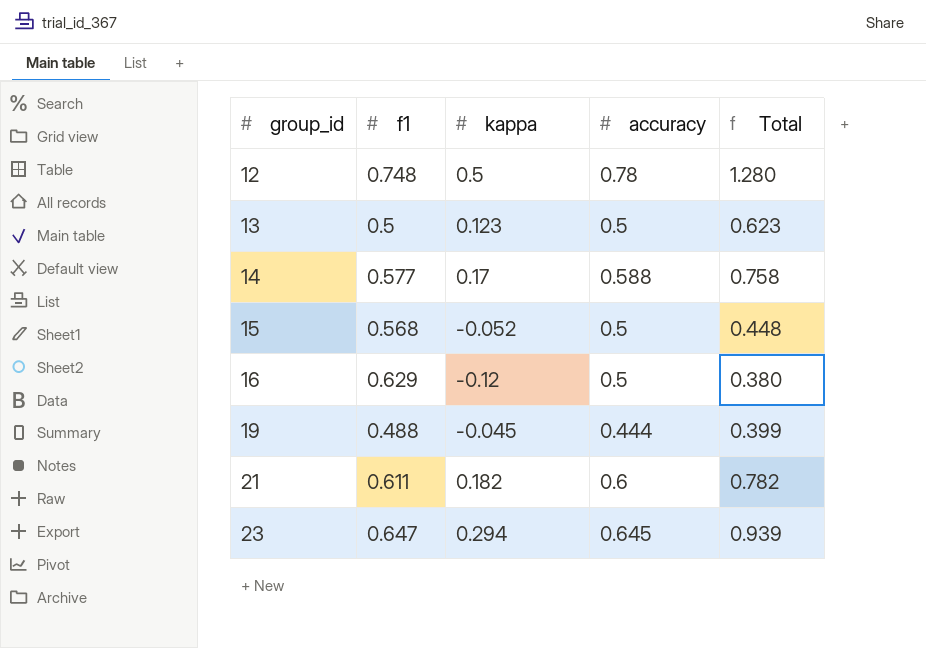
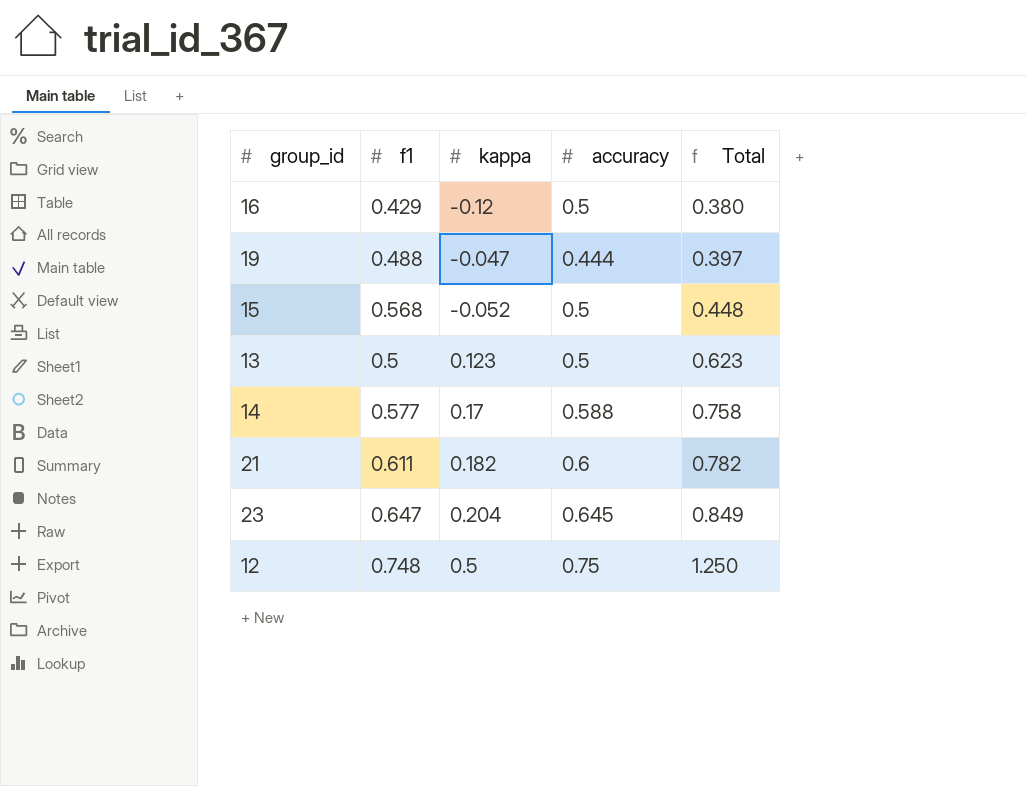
row order: group_id ascending -> Total ascending
16 | f1: 0.629 -> 0.429
19 | kappa: -0.045 -> -0.047
19 | Total: 0.399 -> 0.397
23 | kappa: 0.294 -> 0.204
23 | Total: 0.939 -> 0.849
12 | accuracy: 0.78 -> 0.75
12 | Total: 1.280 -> 1.250

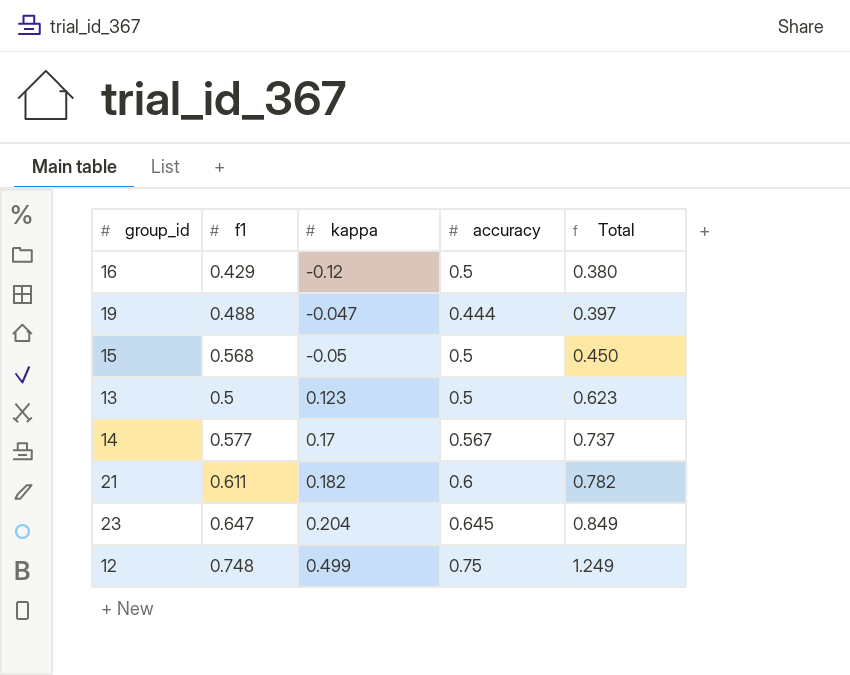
15 | kappa: -0.052 -> -0.05
15 | Total: 0.448 -> 0.450
14 | accuracy: 0.588 -> 0.567
14 | Total: 0.758 -> 0.737
12 | kappa: 0.5 -> 0.499
12 | Total: 1.250 -> 1.249

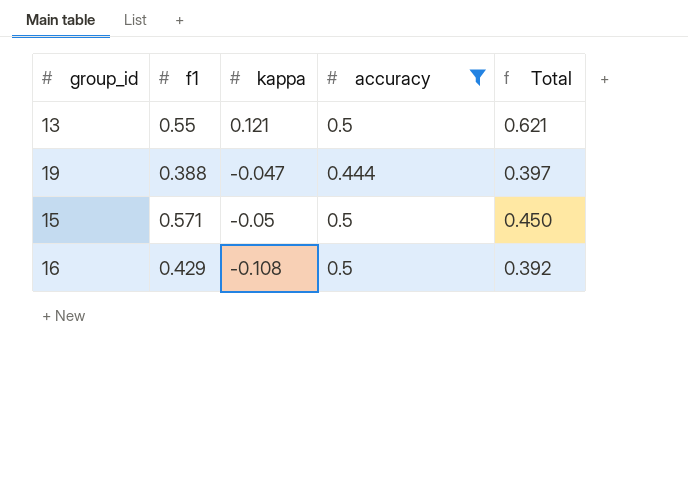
filter: none -> accuracy <= 0.5
row order: Total ascending -> kappa descending
13 | f1: 0.5 -> 0.55
13 | kappa: 0.123 -> 0.121
13 | Total: 0.623 -> 0.621
19 | f1: 0.488 -> 0.388
15 | f1: 0.568 -> 0.571
16 | kappa: -0.12 -> -0.108
16 | Total: 0.380 -> 0.392

